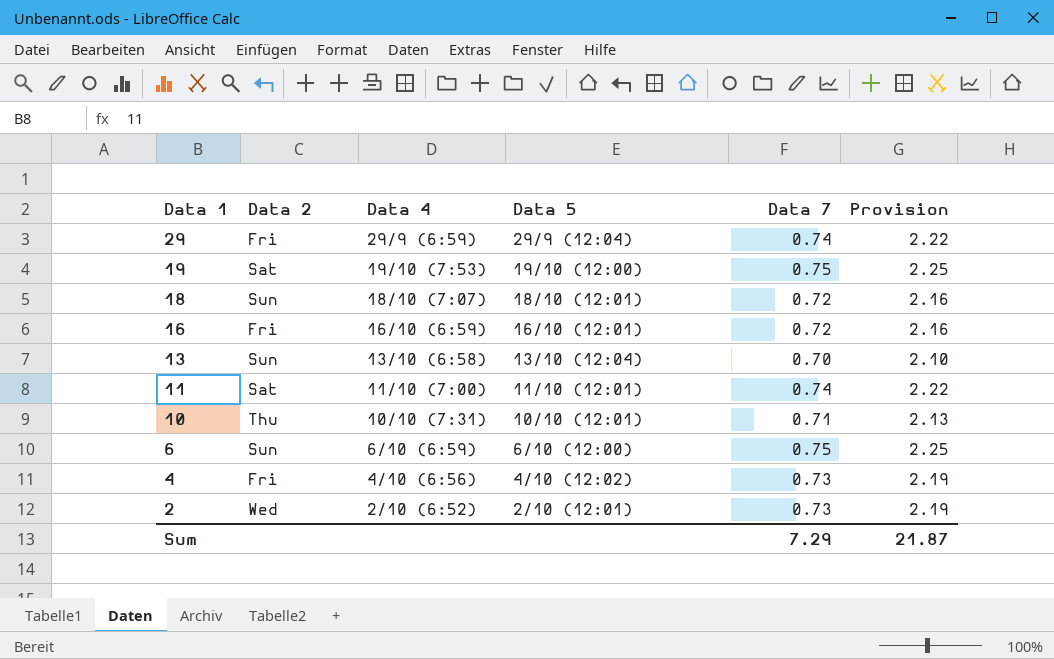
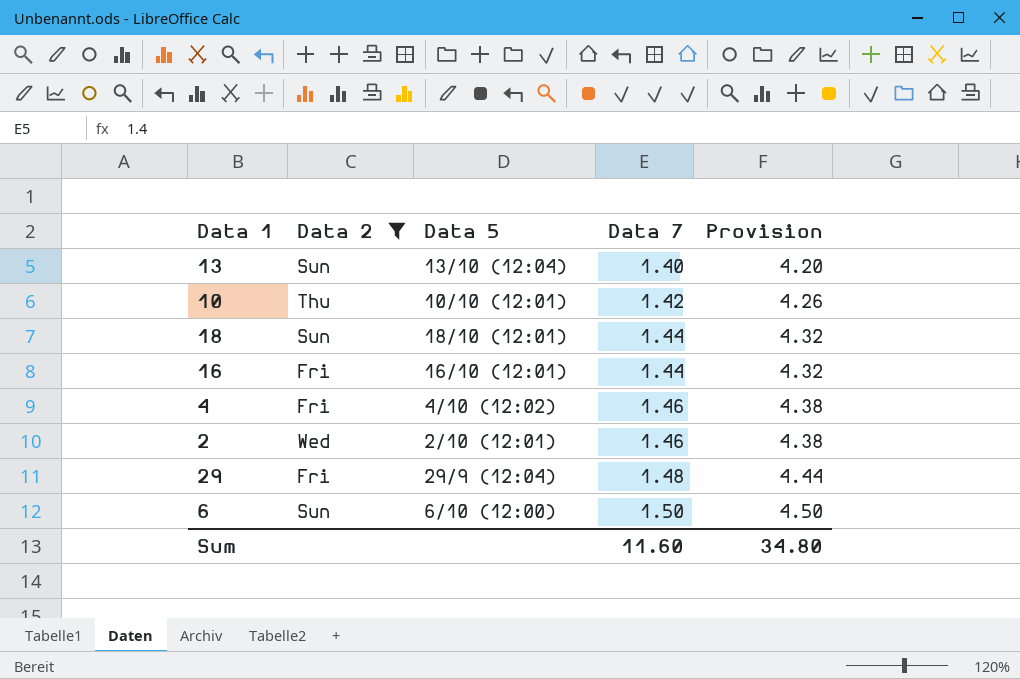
filter: none -> Data 2 != Sat
row order: Data 1 descending -> Data 7 ascending
column Data 4 | position: 3 -> none
13 | Data 7: 0.70 -> 1.40
13 | Provision: 2.10 -> 4.20
10 | Data 7: 0.71 -> 1.42
10 | Provision: 2.13 -> 4.26
18 | Data 7: 0.72 -> 1.44
18 | Provision: 2.16 -> 4.32
16 | Data 7: 0.72 -> 1.44
16 | Provision: 2.16 -> 4.32
4 | Data 7: 0.73 -> 1.46
4 | Provision: 2.19 -> 4.38
2 | Data 7: 0.73 -> 1.46
2 | Provision: 2.19 -> 4.38
29 | Data 7: 0.74 -> 1.48
29 | Provision: 2.22 -> 4.44
6 | Data 7: 0.75 -> 1.50
6 | Provision: 2.25 -> 4.50
Sum | Data 7: 7.29 -> 11.60
Sum | Provision: 21.87 -> 34.80

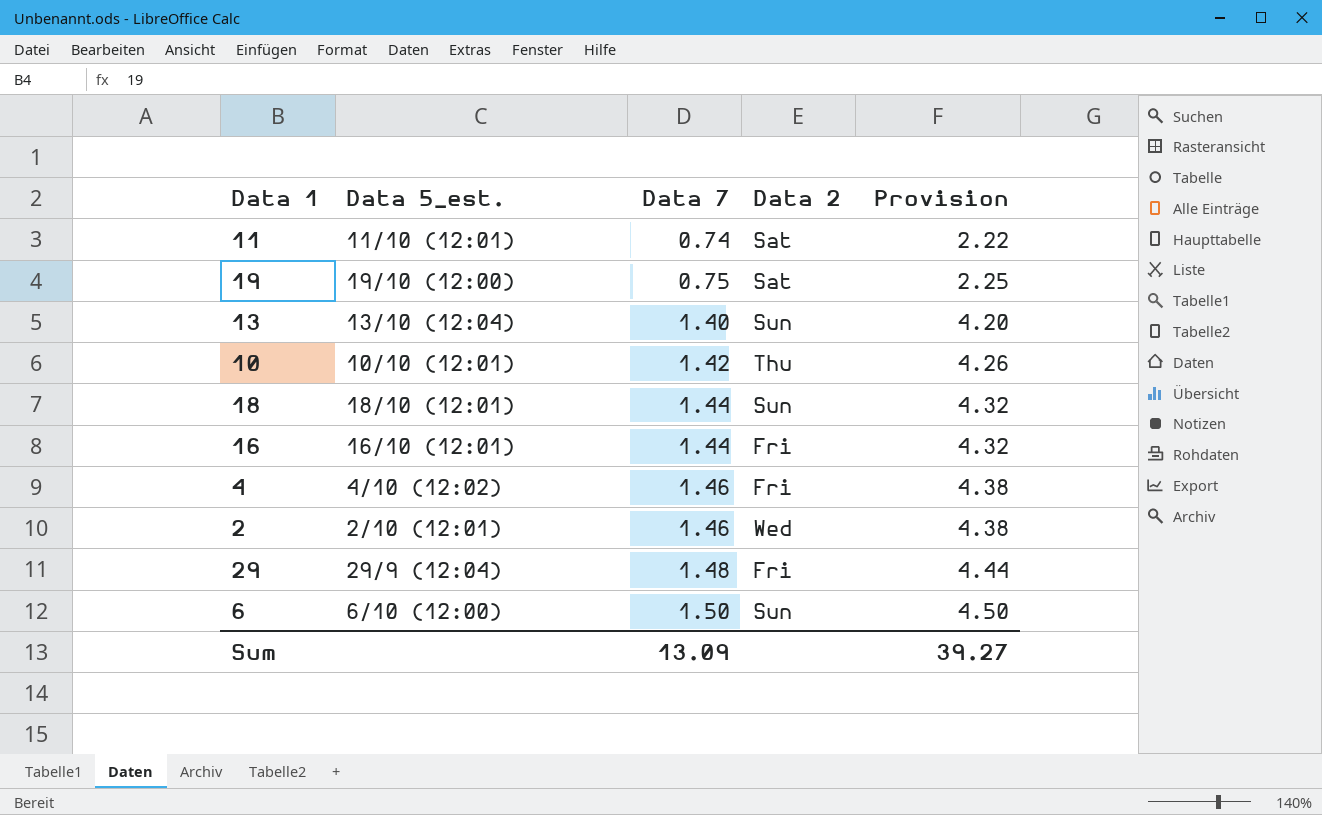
filter: Data 2 != Sat -> none
column name: Data 5 -> Data 5_est.
column Data 2 | position: 2 -> 4
Sum | Data 7: 11.60 -> 13.09
Sum | Provision: 34.80 -> 39.27

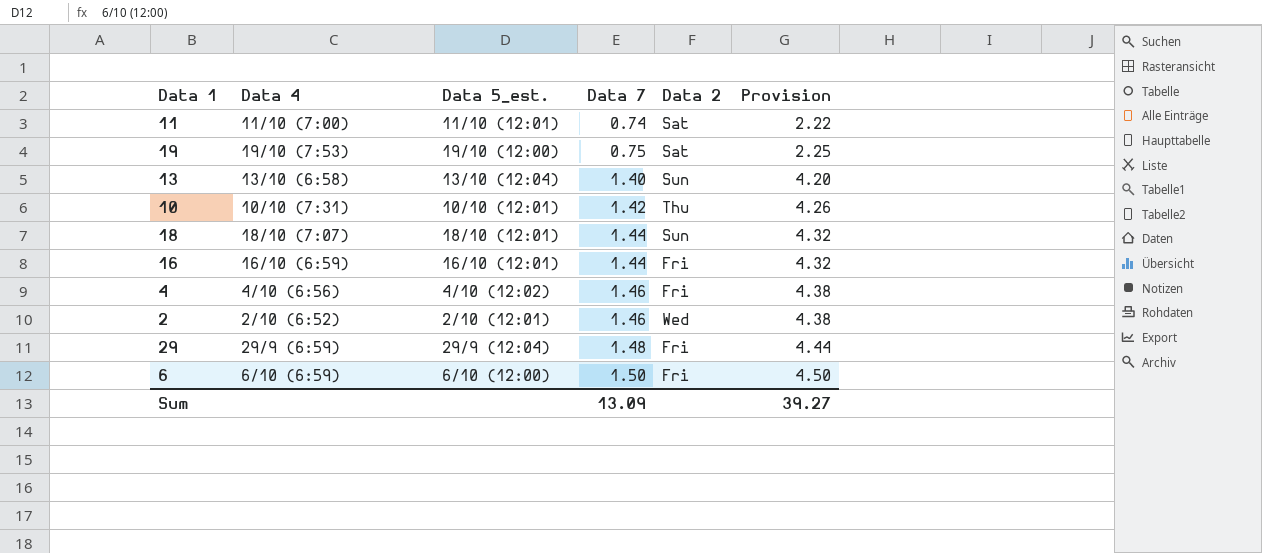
column Data 4 | position: none -> 2
6 | Data 2: Sun -> Fri

